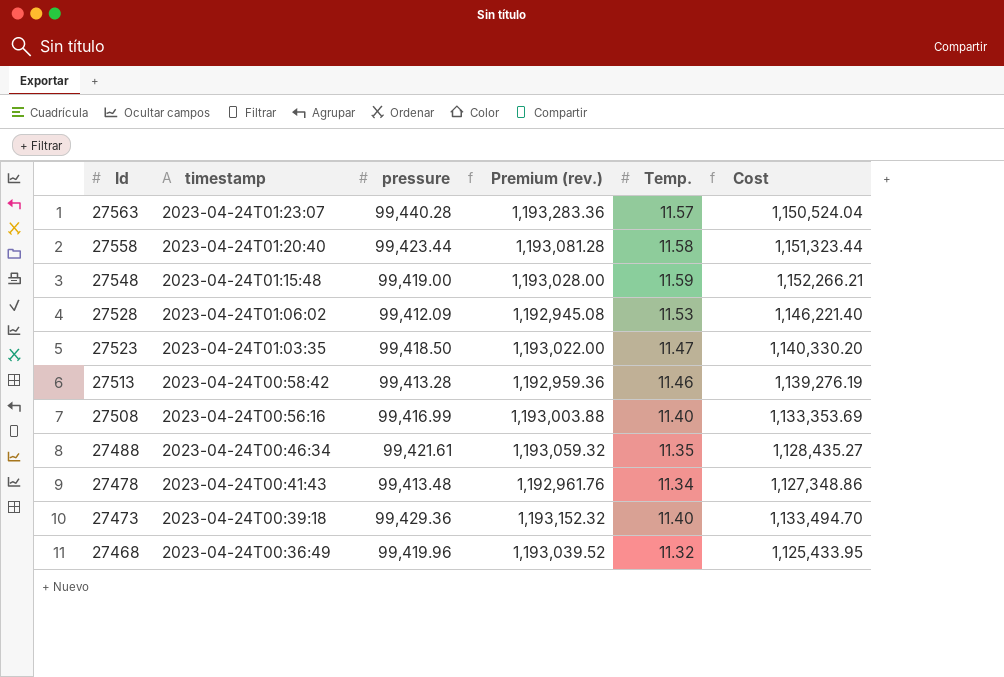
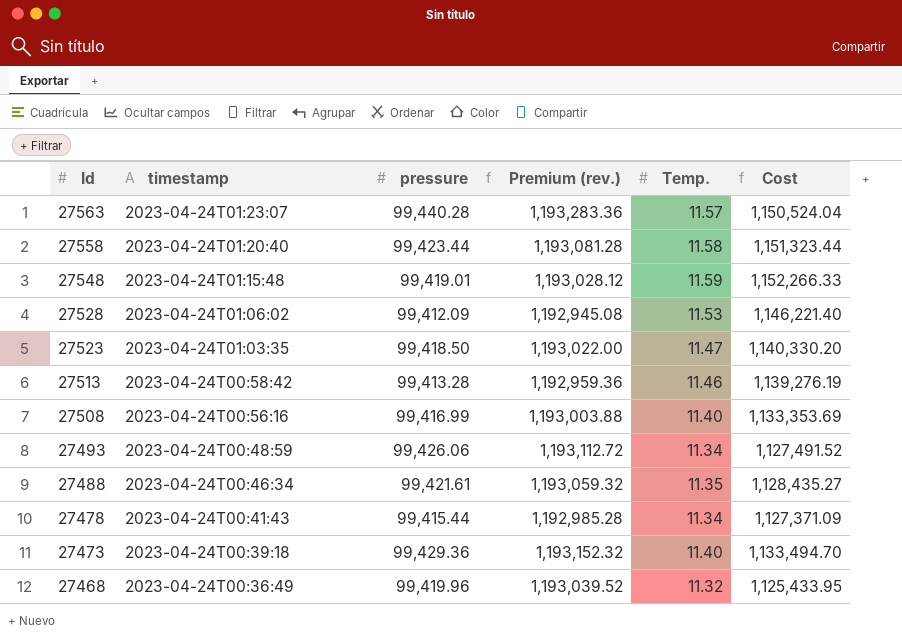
27548 | pressure: 99,419.00 -> 99,419.01
27548 | Premium (rev.): 1,193,028.00 -> 1,193,028.12
27548 | Cost: 1,152,266.21 -> 1,152,266.33
row 27493: none -> 2023-04-24T00:48:59 | 99,426.06 | 1,193,112.72 | 11.34 | 1,127,491.52
27478 | pressure: 99,413.48 -> 99,415.44
27478 | Premium (rev.): 1,192,961.76 -> 1,192,985.28
27478 | Cost: 1,127,348.86 -> 1,127,371.09

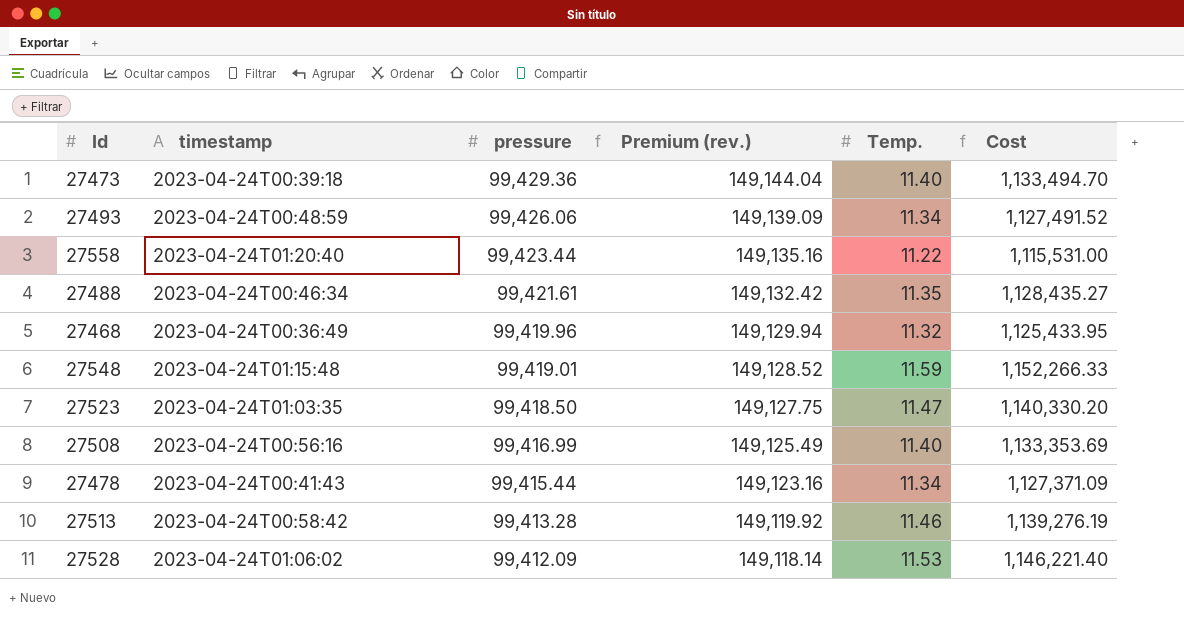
row order: Id descending -> pressure descending
column Premium (rev.) | formula: [pressure] * 12 -> [pressure] * 1.5
row 27563: 2023-04-24T01:23:07 | 99,440.28 | 1,193,283.36 | 11.57 | 1,150,524.04 -> none
27558 | Temp.: 11.58 -> 11.22
27558 | Cost: 1,151,323.44 -> 1,115,531.00

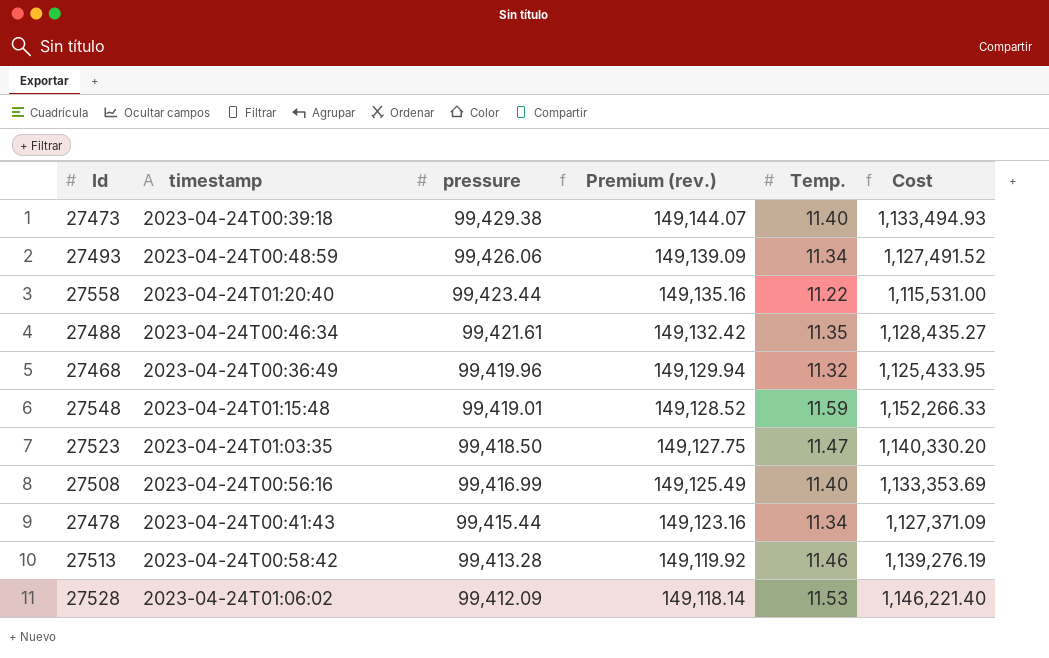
27473 | pressure: 99,429.36 -> 99,429.38
27473 | Premium (rev.): 149,144.04 -> 149,144.07
27473 | Cost: 1,133,494.70 -> 1,133,494.93

